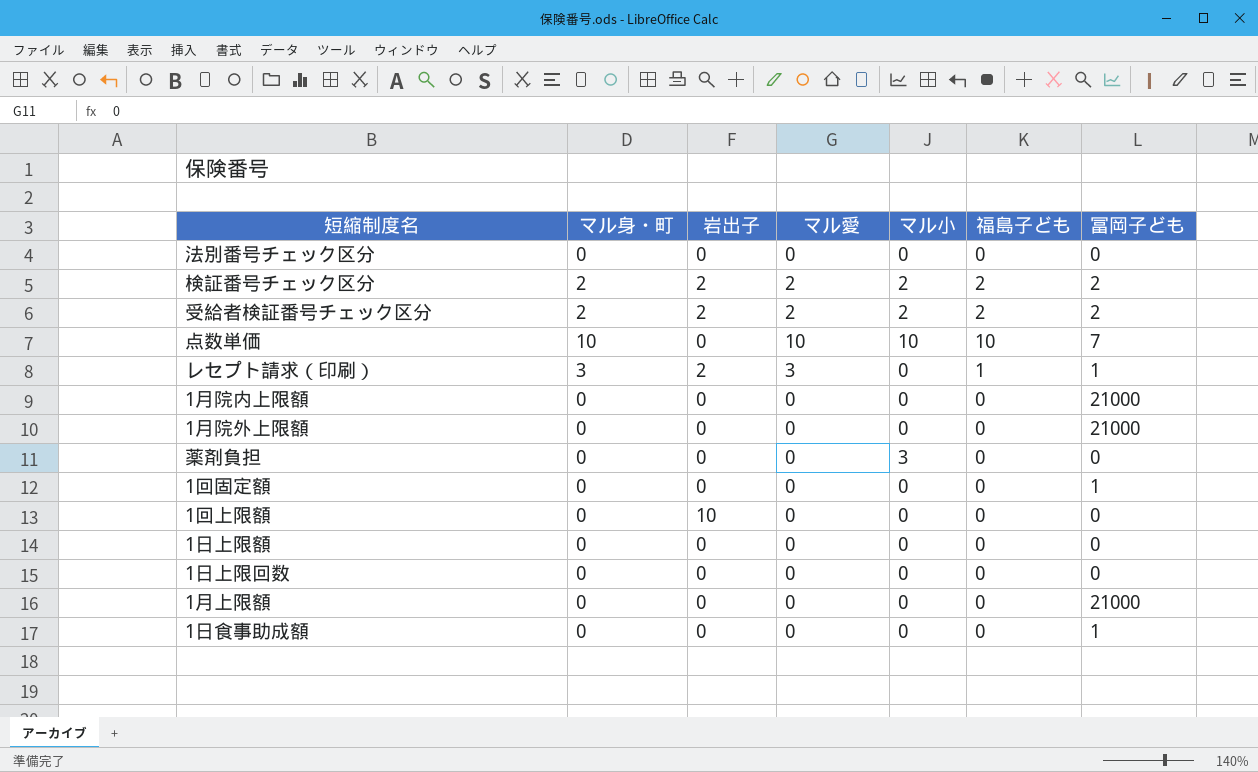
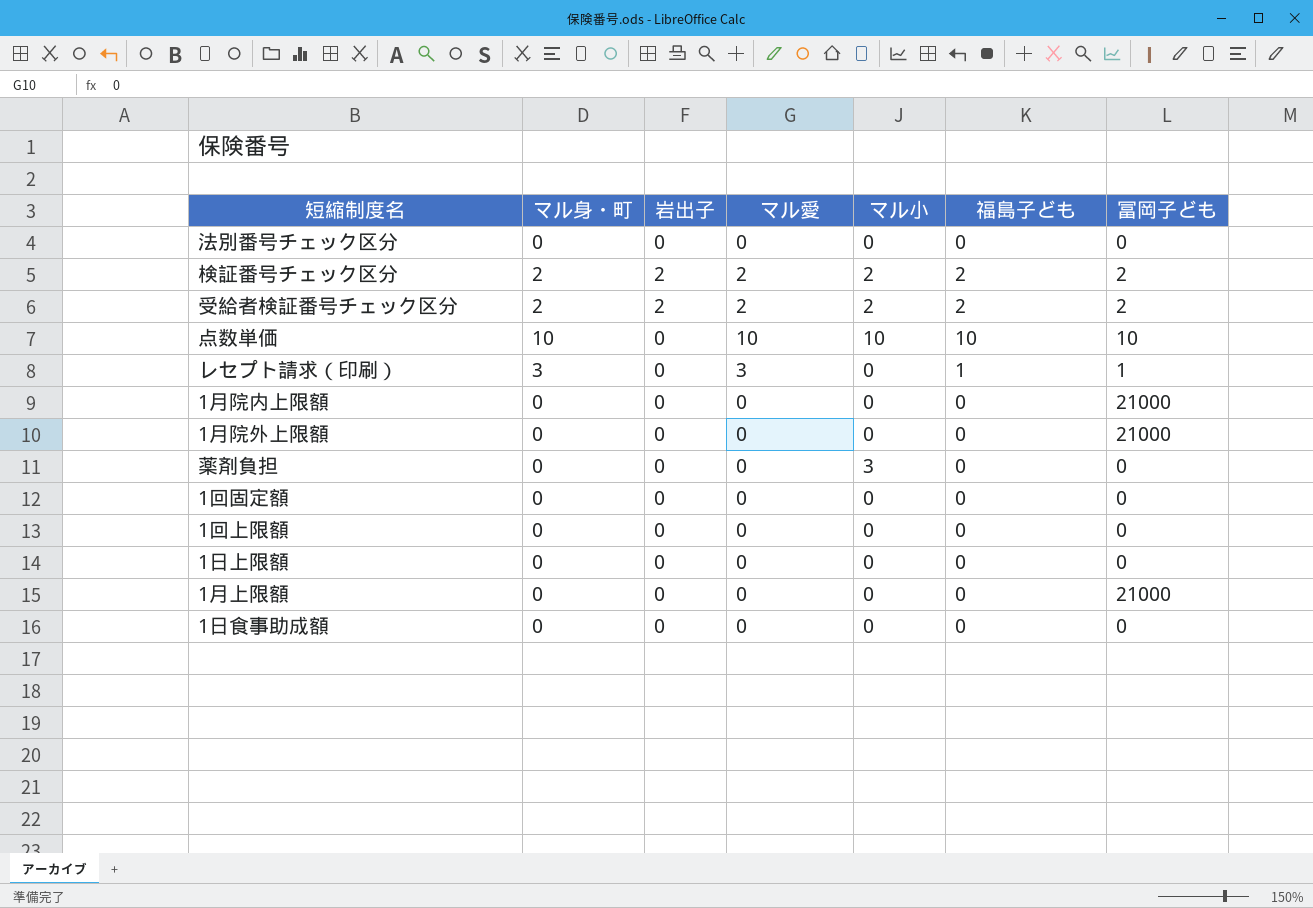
row 1日上限回数: 0 | 0 | 0 | 0 | 0 | 0 -> none
点数単価 | 冨岡子ども: 7 -> 10
レセプト請求（印刷） | 岩出子: 2 -> 0
1回固定額 | 冨岡子ども: 1 -> 0
1回上限額 | 岩出子: 10 -> 0
1日食事助成額 | 冨岡子ども: 1 -> 0

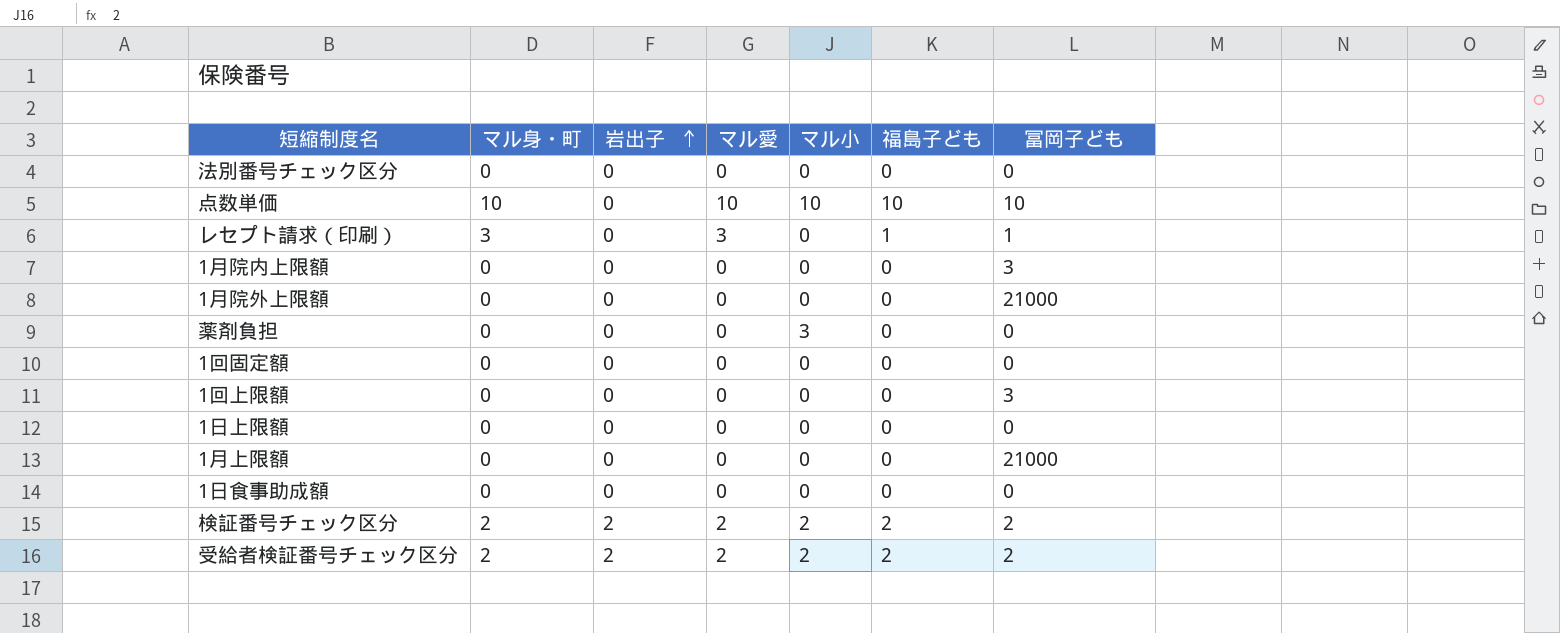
row order: none -> 岩出子 ascending
1月院内上限額 | 冨岡子ども: 21000 -> 3
1回上限額 | 冨岡子ども: 0 -> 3

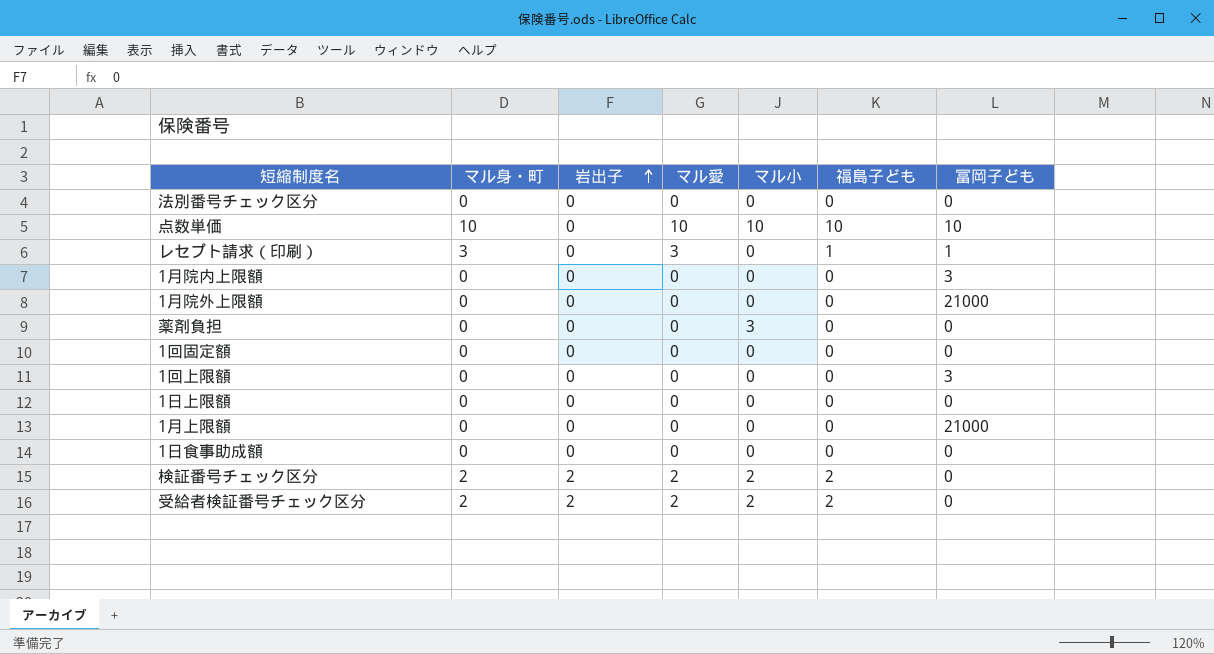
検証番号チェック区分 | 冨岡子ども: 2 -> 0
受給者検証番号チェック区分 | 冨岡子ども: 2 -> 0

